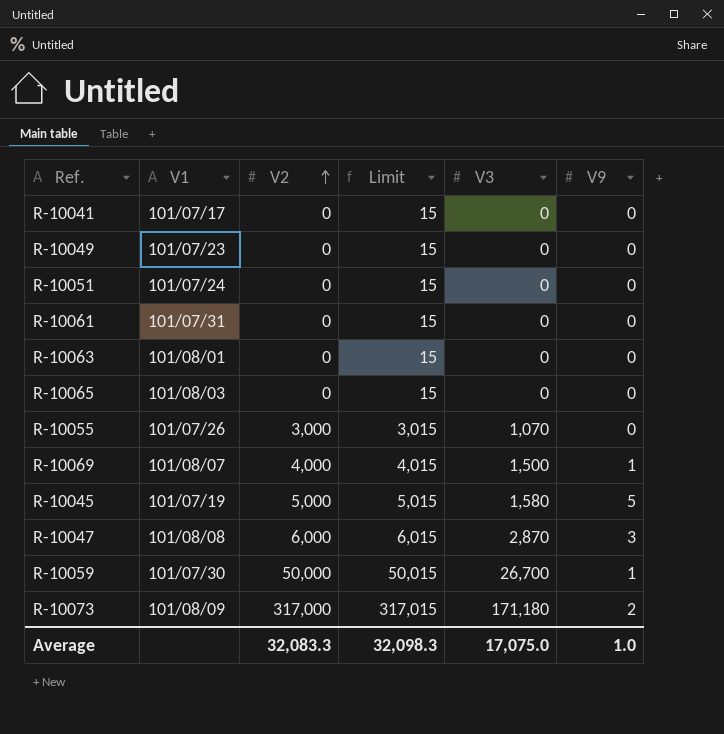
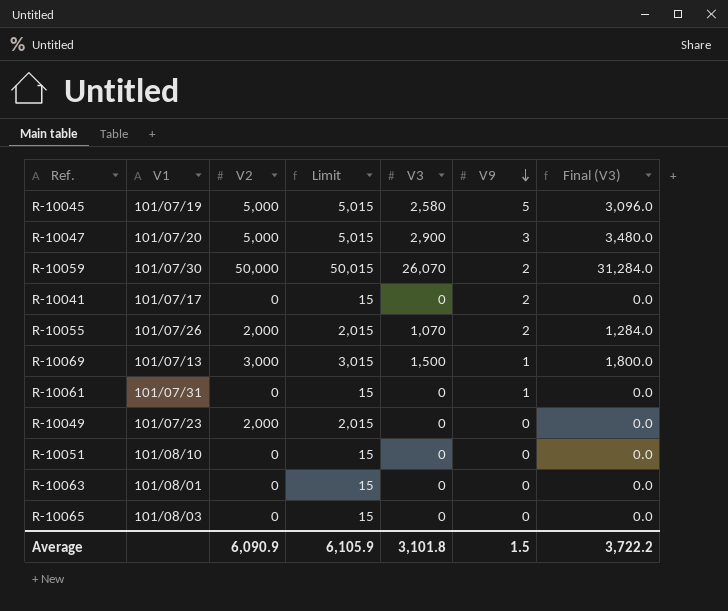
row order: V2 ascending -> V9 descending
column Final (V3) | formula: none -> [V3] * 1.2
row R-10073: 101/08/09 | 317,000 | 317,015 | 171,180 | 2 -> none
R-10045 | V3: 1,580 -> 2,580
R-10047 | V1: 101/08/08 -> 101/07/20
R-10047 | V2: 6,000 -> 5,000
R-10047 | Limit: 6,015 -> 5,015
R-10047 | V3: 2,870 -> 2,900
R-10059 | V3: 26,700 -> 26,070
R-10059 | V9: 1 -> 2
R-10041 | V9: 0 -> 2
R-10055 | V2: 3,000 -> 2,000
R-10055 | Limit: 3,015 -> 2,015
R-10055 | V9: 0 -> 2
R-10069 | V1: 101/08/07 -> 101/07/13
R-10069 | V2: 4,000 -> 3,000
R-10069 | Limit: 4,015 -> 3,015
R-10061 | V9: 0 -> 1
R-10049 | V2: 0 -> 2,000
R-10049 | Limit: 15 -> 2,015
R-10051 | V1: 101/07/24 -> 101/08/10
Average | V2: 32,083.3 -> 6,090.9
Average | Limit: 32,098.3 -> 6,105.9
Average | V3: 17,075.0 -> 3,101.8
Average | V9: 1.0 -> 1.5

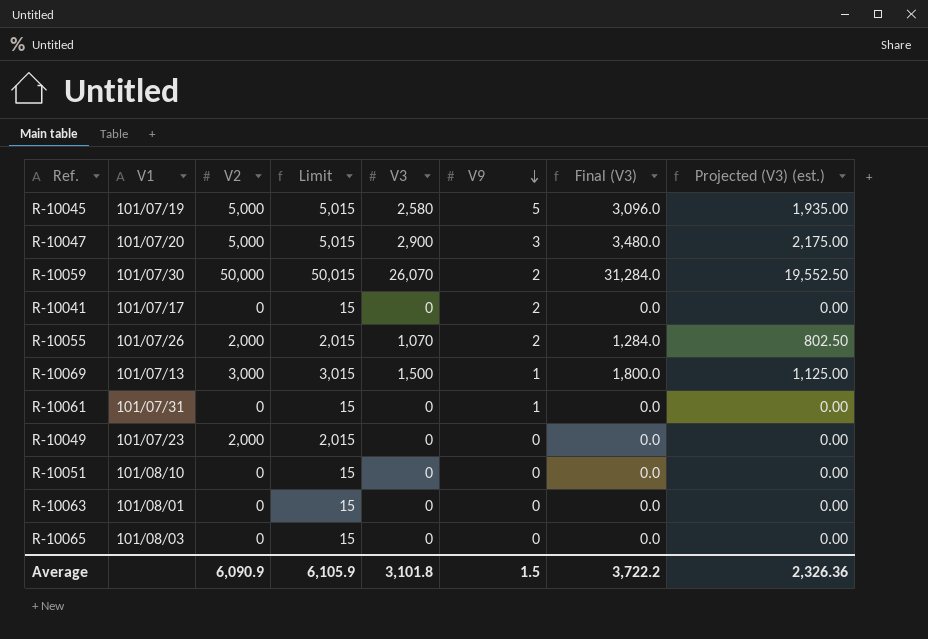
column Projected (V3) (est.) | formula: none -> [V3] * 0.75

